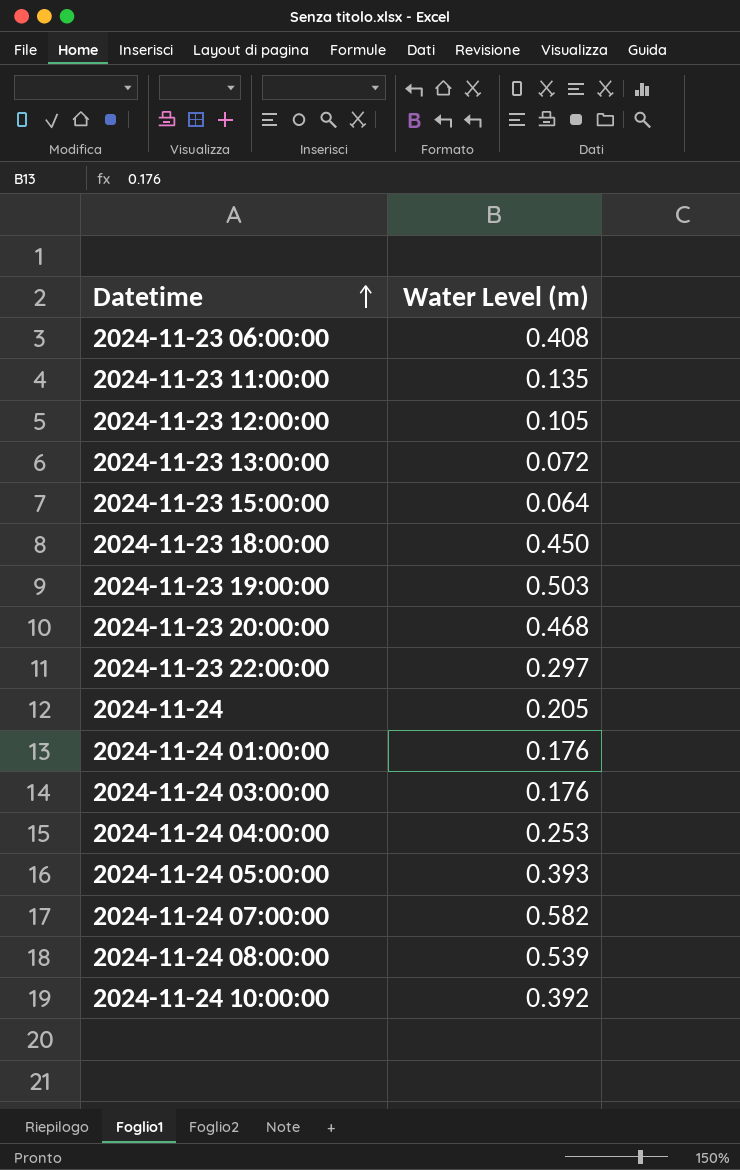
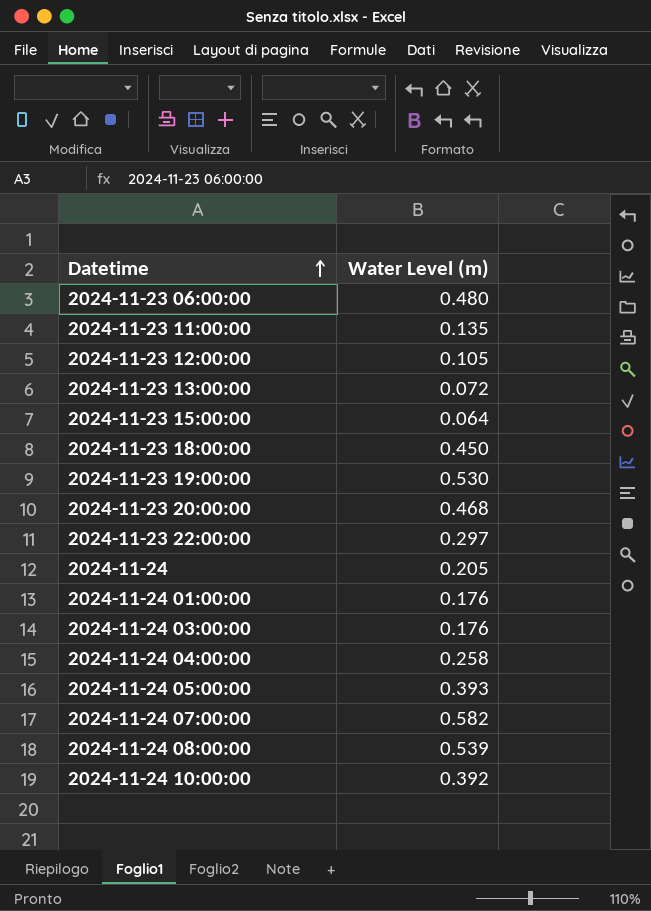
2024-11-23 06:00:00 | Water Level (m): 0.408 -> 0.480
2024-11-23 19:00:00 | Water Level (m): 0.503 -> 0.530
2024-11-24 04:00:00 | Water Level (m): 0.253 -> 0.258

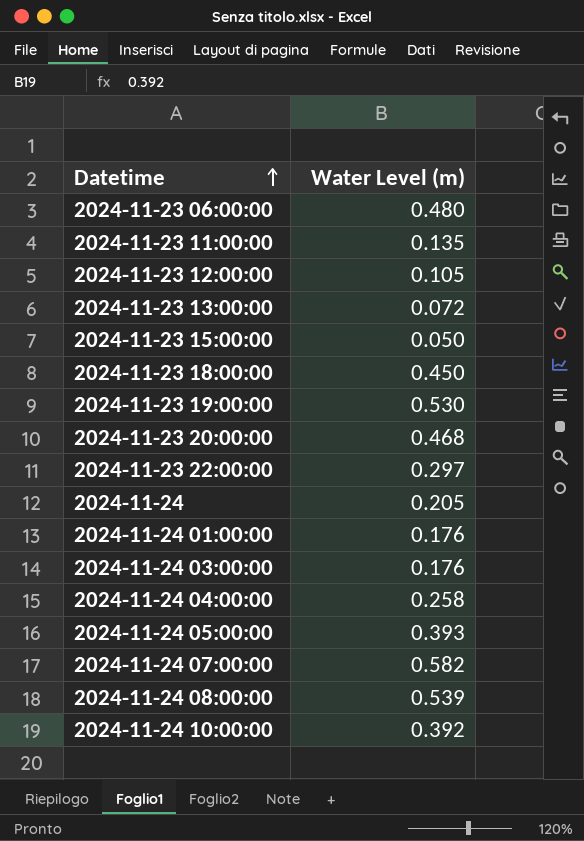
2024-11-23 15:00:00 | Water Level (m): 0.064 -> 0.050

